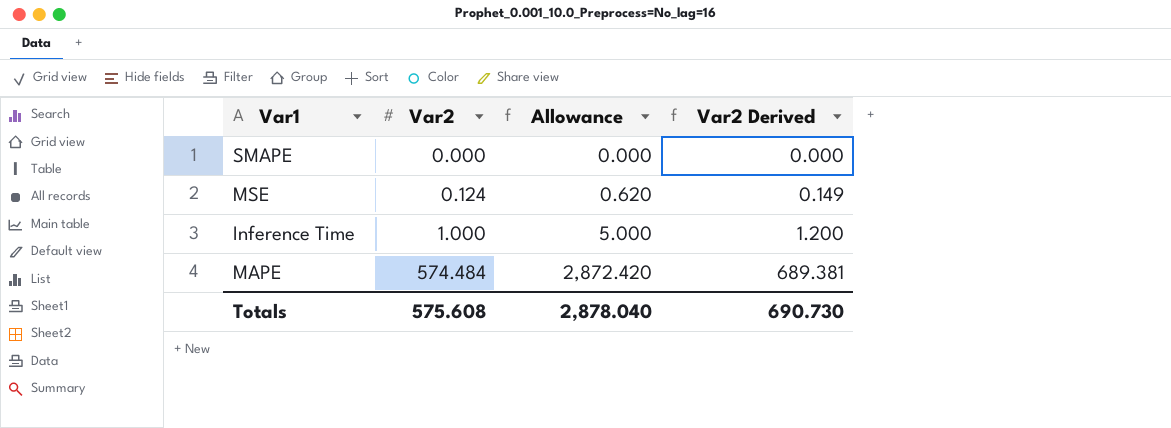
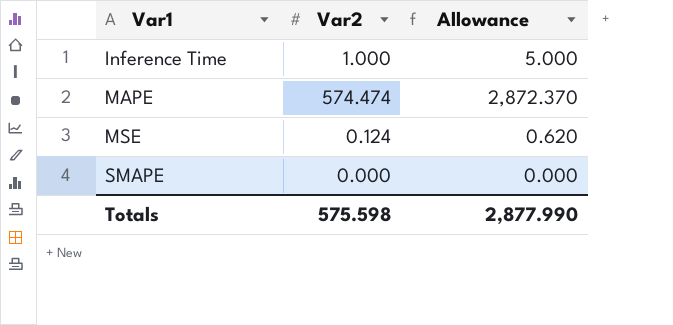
row order: Var2 ascending -> Var1 ascending
column Var2 Derived | formula: [Var2] * 1.2 -> none
MAPE | Var2: 574.484 -> 574.474
MAPE | Allowance: 2,872.420 -> 2,872.370
Totals | Var2: 575.608 -> 575.598
Totals | Allowance: 2,878.040 -> 2,877.990

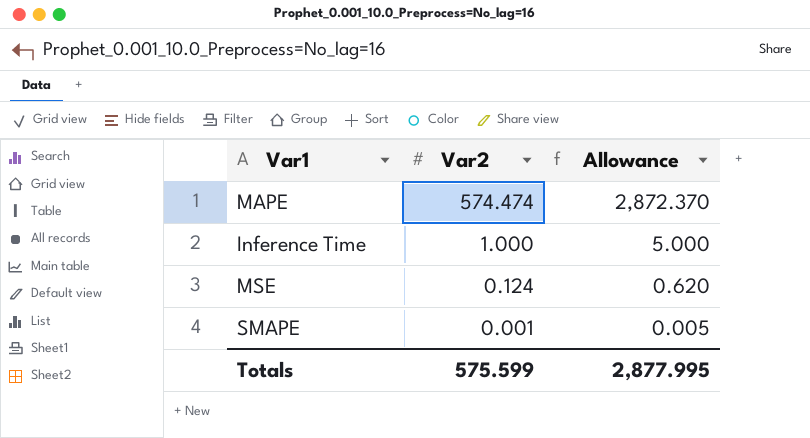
row order: Var1 ascending -> Var2 descending
SMAPE | Var2: 0.000 -> 0.001
SMAPE | Allowance: 0.000 -> 0.005
Totals | Var2: 575.598 -> 575.599
Totals | Allowance: 2,877.990 -> 2,877.995

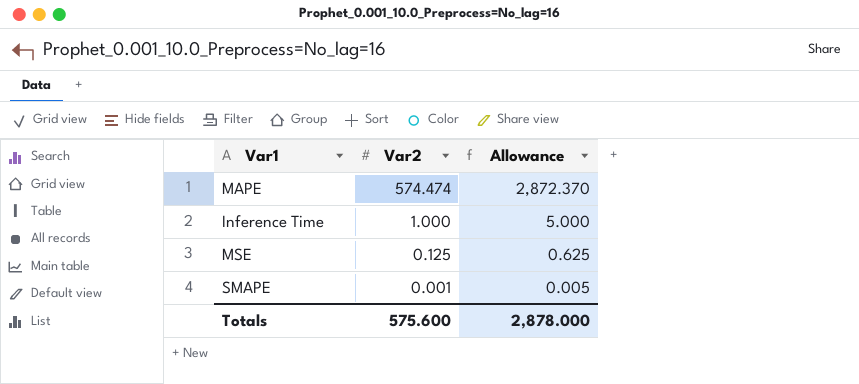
MSE | Var2: 0.124 -> 0.125
MSE | Allowance: 0.620 -> 0.625
Totals | Var2: 575.599 -> 575.600
Totals | Allowance: 2,877.995 -> 2,878.000

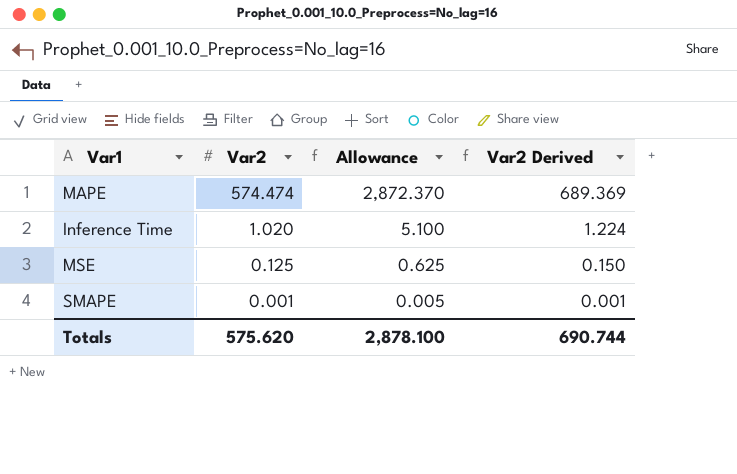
column Var2 Derived | formula: none -> [Var2] * 1.2
Inference Time | Var2: 1.000 -> 1.020
Inference Time | Allowance: 5.000 -> 5.100
Totals | Var2: 575.600 -> 575.620
Totals | Allowance: 2,878.000 -> 2,878.100

